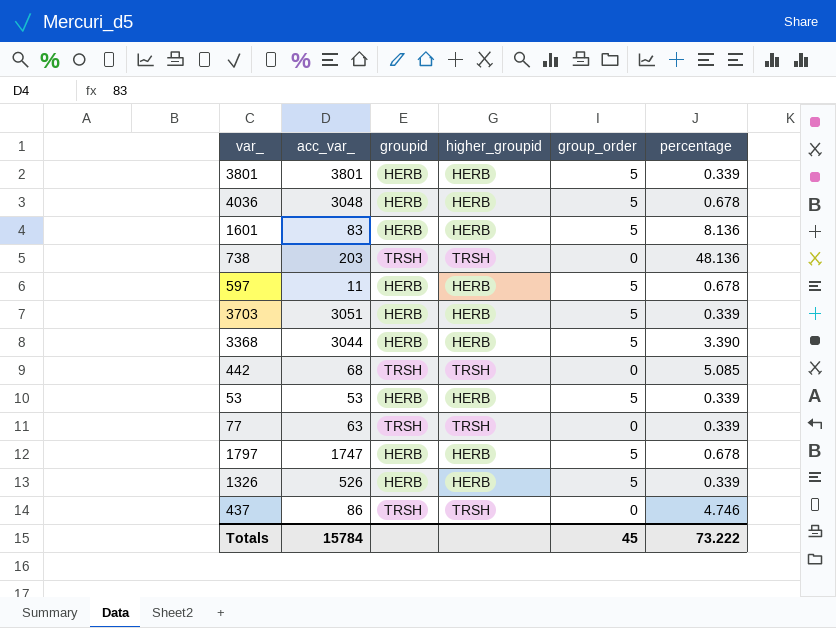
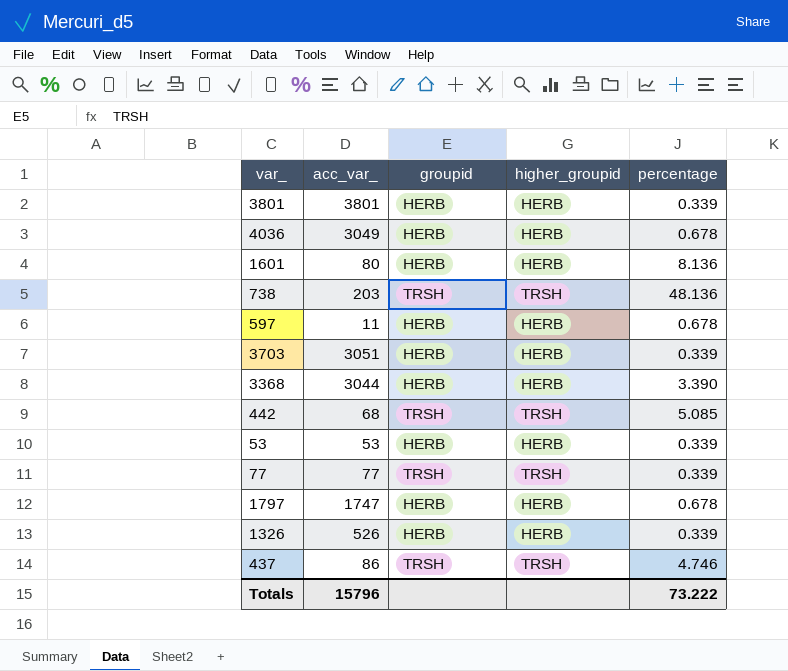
column group_order | position: 5 -> none
4036 | acc_var_: 3048 -> 3049
1601 | acc_var_: 83 -> 80
77 | acc_var_: 63 -> 77
Totals | acc_var_: 15784 -> 15796

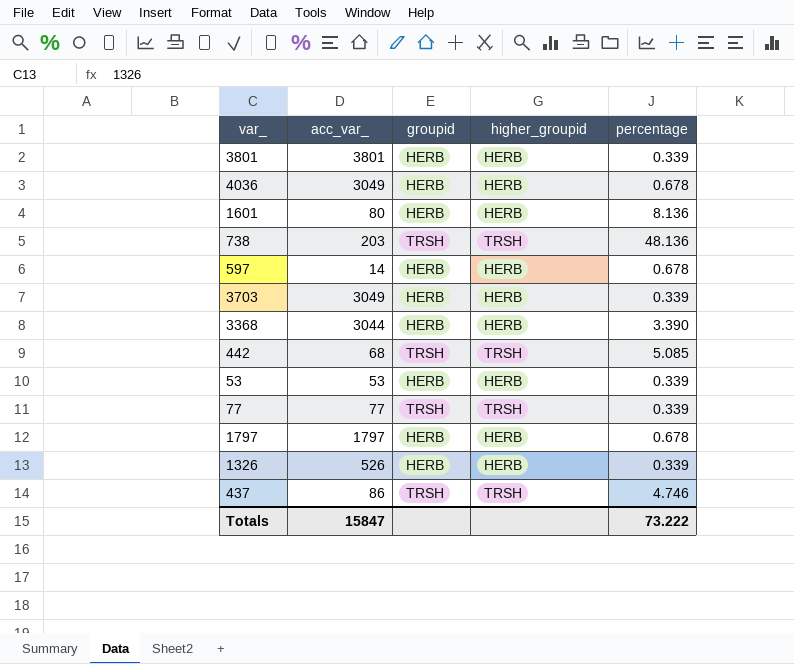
597 | acc_var_: 11 -> 14
3703 | acc_var_: 3051 -> 3049
1797 | acc_var_: 1747 -> 1797
Totals | acc_var_: 15796 -> 15847

